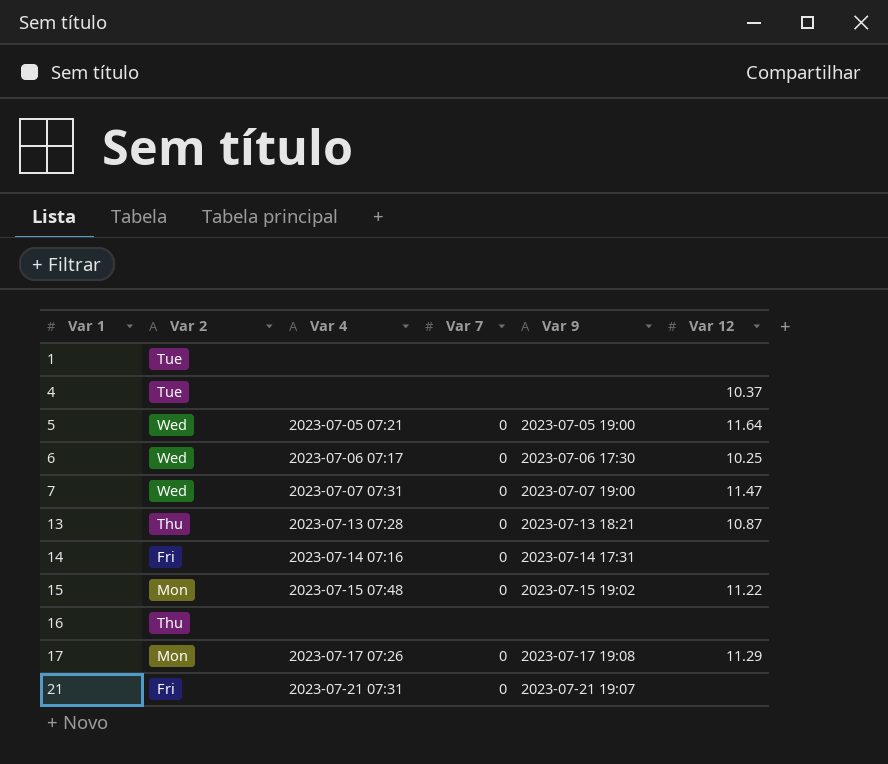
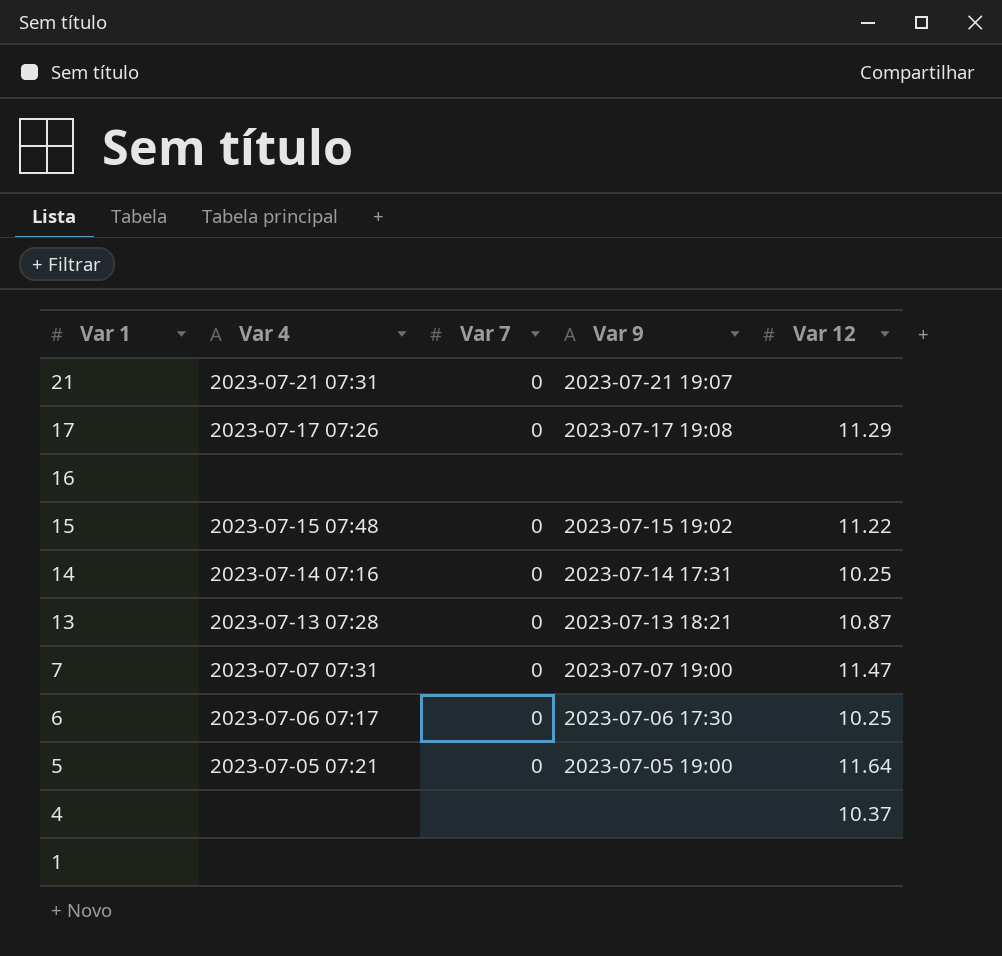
row order: Var 1 ascending -> Var 1 descending
column Var 2 | position: 2 -> none
14 | Var 12: none -> 10.25

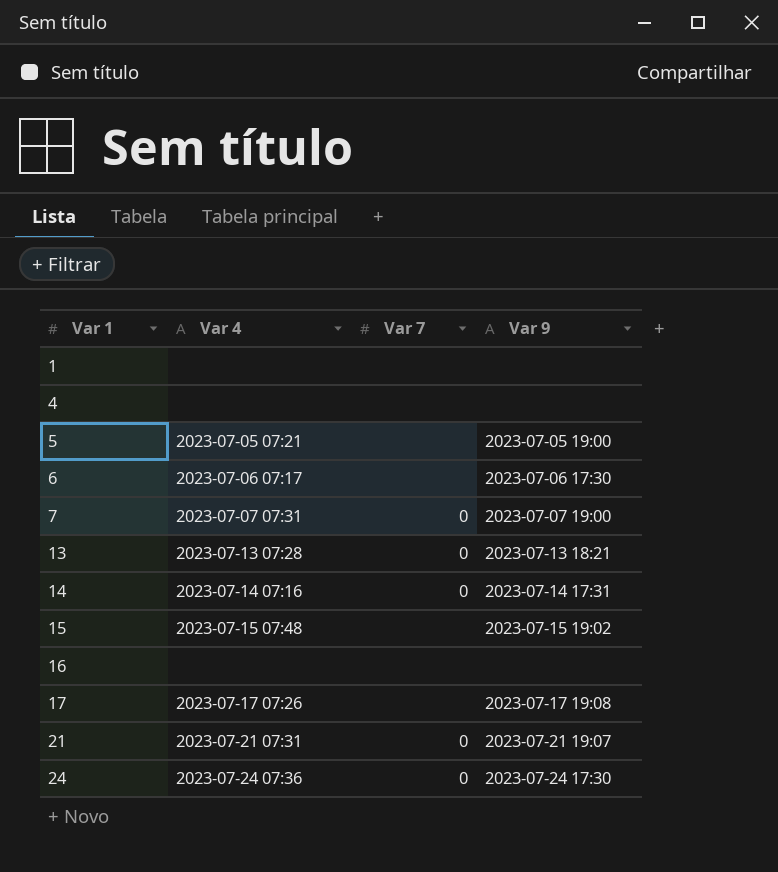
row order: Var 1 descending -> Var 1 ascending
column Var 12 | position: 5 -> none
5 | Var 7: 0 -> none
6 | Var 7: 0 -> none
15 | Var 7: 0 -> none
17 | Var 7: 0 -> none
row 24: none -> 2023-07-24 07:36 | 0 | 2023-07-24 17:30

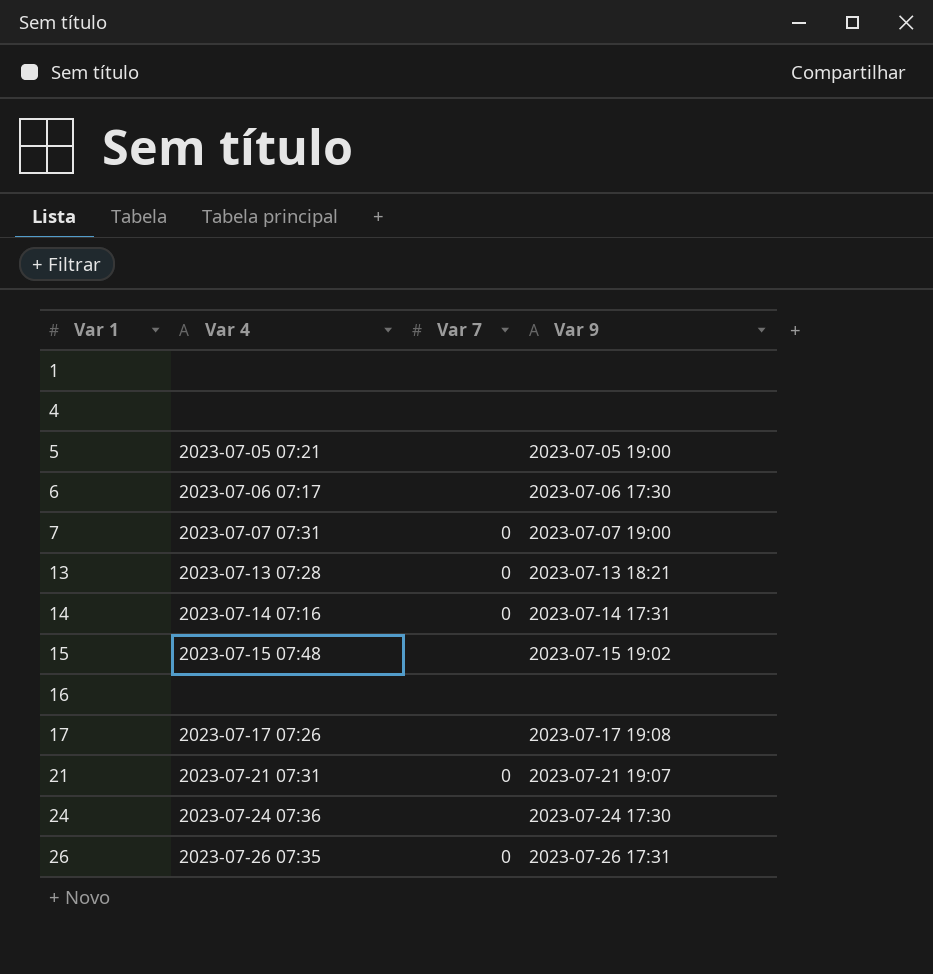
24 | Var 7: 0 -> none
row 26: none -> 2023-07-26 07:35 | 0 | 2023-07-26 17:31

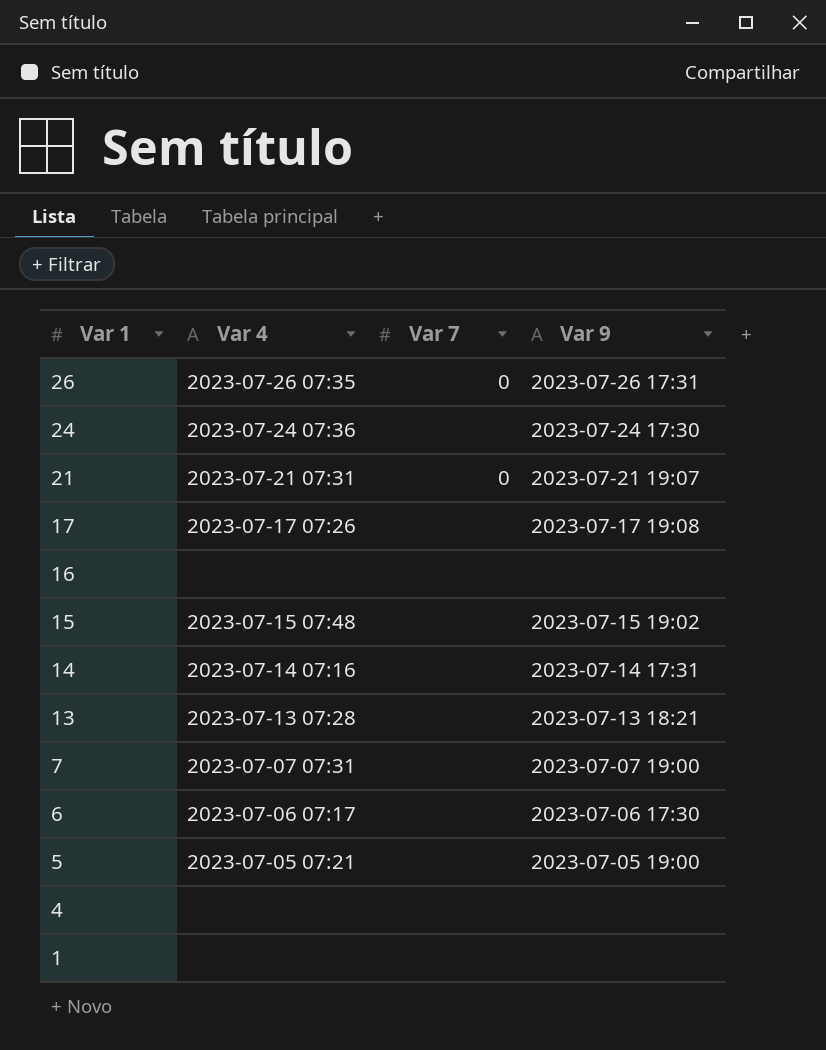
row order: Var 1 ascending -> Var 1 descending
14 | Var 7: 0 -> none
13 | Var 7: 0 -> none
7 | Var 7: 0 -> none

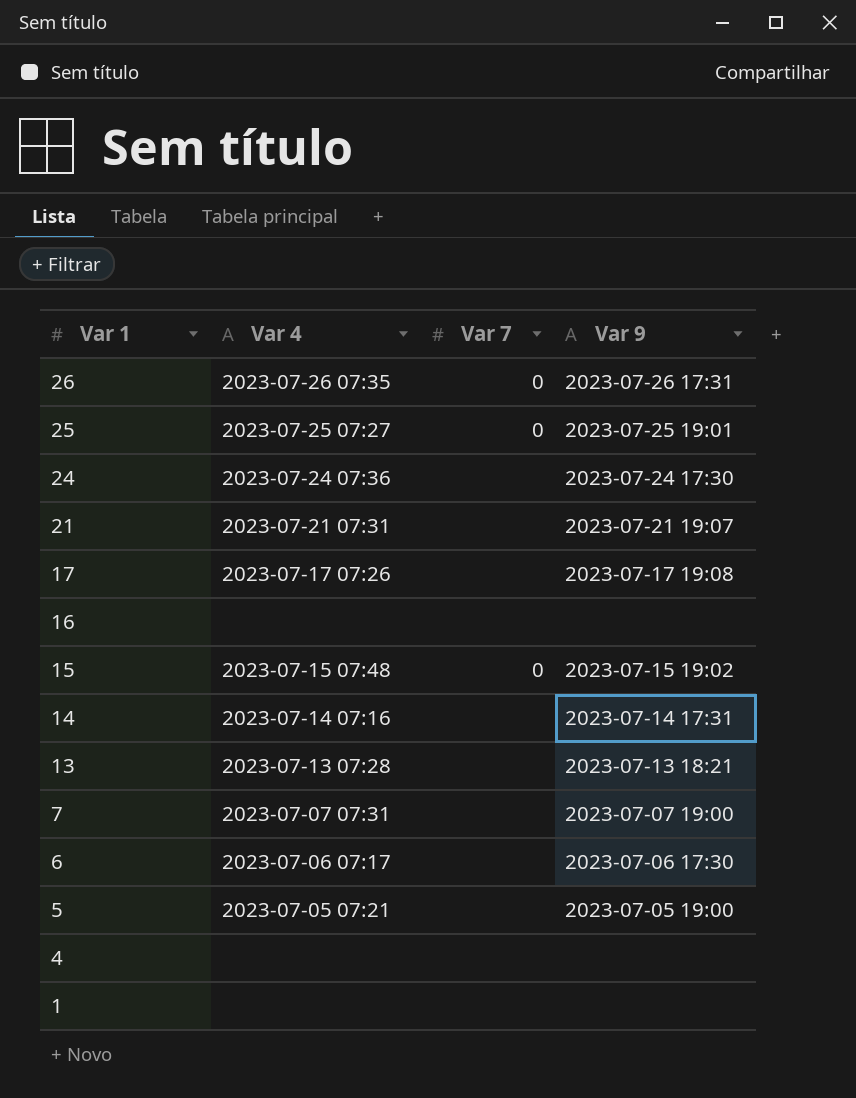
row 25: none -> 2023-07-25 07:27 | 0 | 2023-07-25 19:01
21 | Var 7: 0 -> none
15 | Var 7: none -> 0

